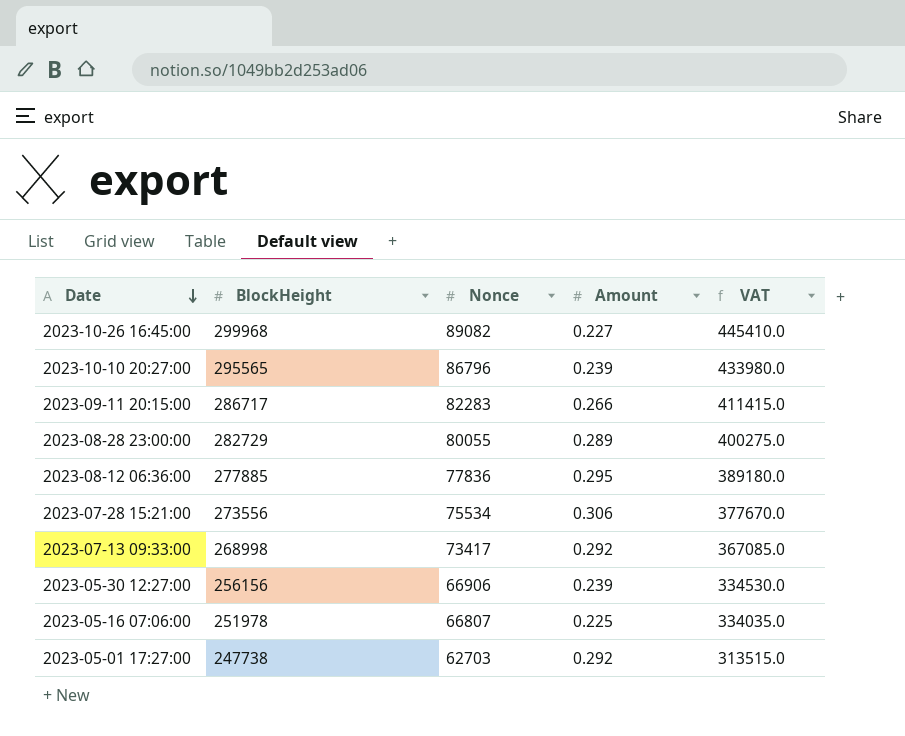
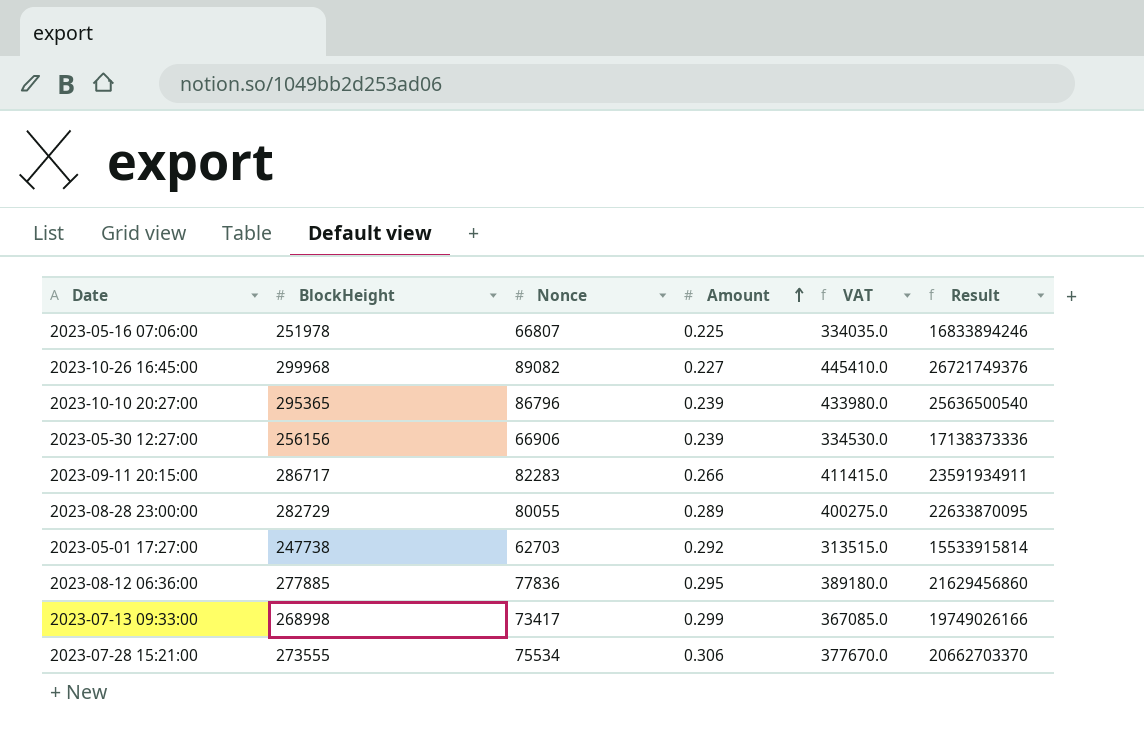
row order: Date descending -> Amount ascending
column Result | formula: none -> [BlockHeight] * [Nonce]
2023-10-10 20:27:00 | BlockHeight: 295565 -> 295365
2023-07-13 09:33:00 | Amount: 0.292 -> 0.299
2023-07-28 15:21:00 | BlockHeight: 273556 -> 273555

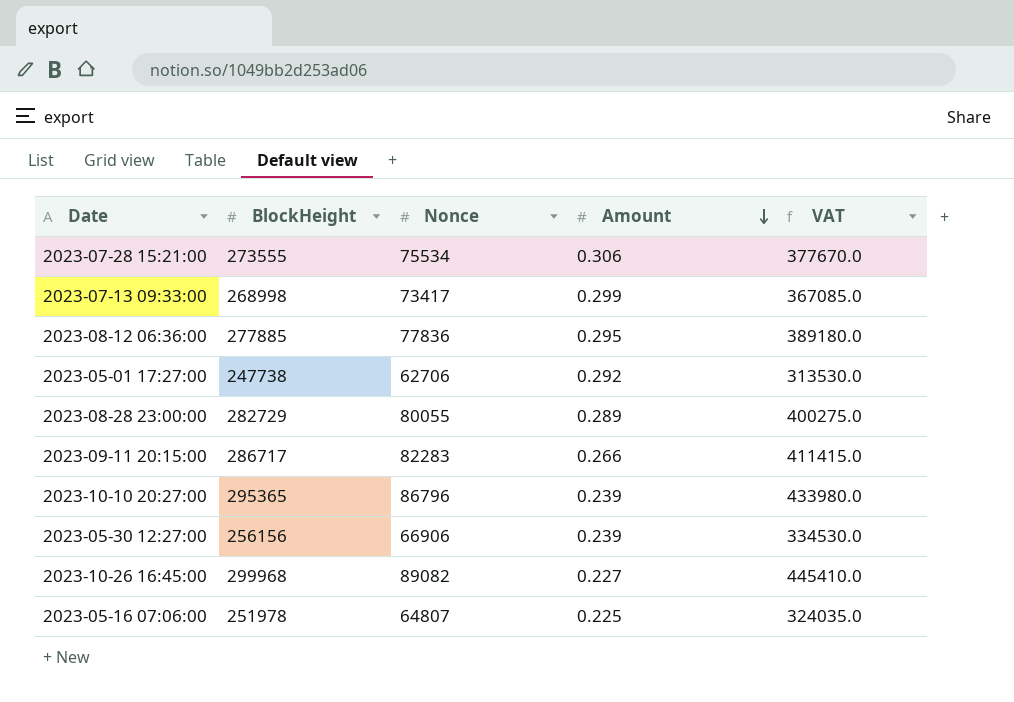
row order: Amount ascending -> Amount descending
column Result | formula: [BlockHeight] * [Nonce] -> none
2023-05-01 17:27:00 | Nonce: 62703 -> 62706
2023-05-01 17:27:00 | VAT: 313515.0 -> 313530.0
2023-05-16 07:06:00 | Nonce: 66807 -> 64807
2023-05-16 07:06:00 | VAT: 334035.0 -> 324035.0

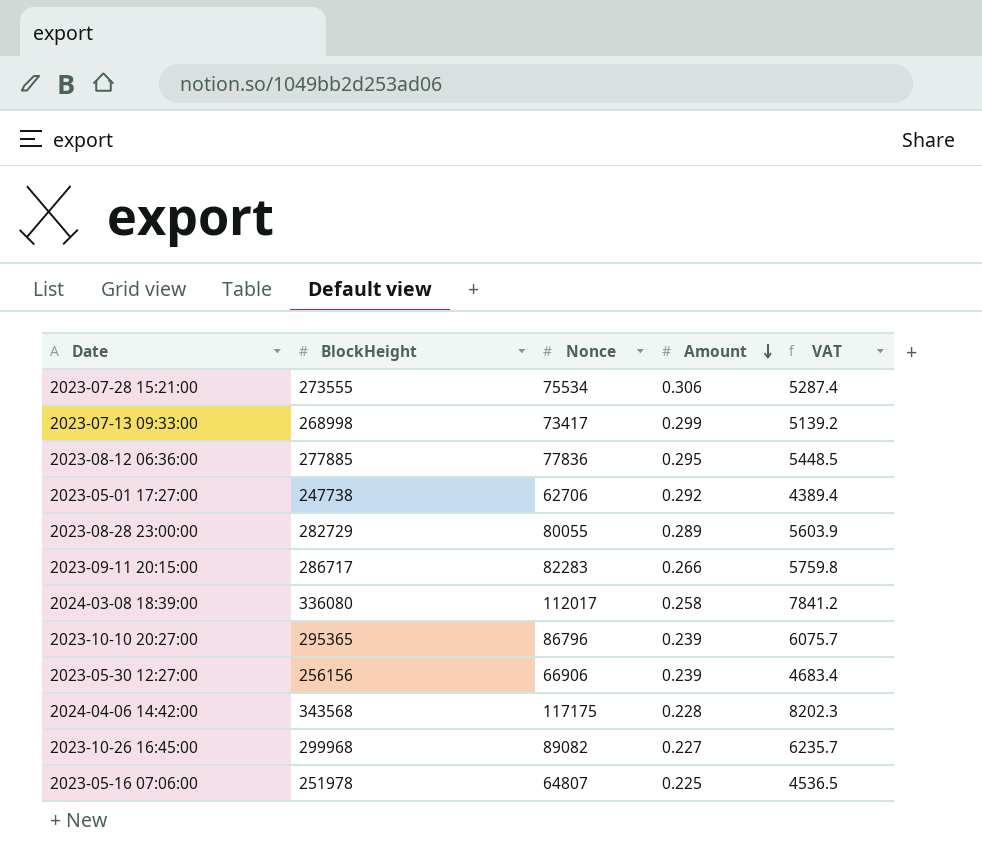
column VAT | formula: [Nonce] * 5 -> [Nonce] * 0.07
row 2024-03-08 18:39:00: none -> 336080 | 112017 | 0.258 | 7841.2
row 2024-04-06 14:42:00: none -> 343568 | 117175 | 0.228 | 8202.3

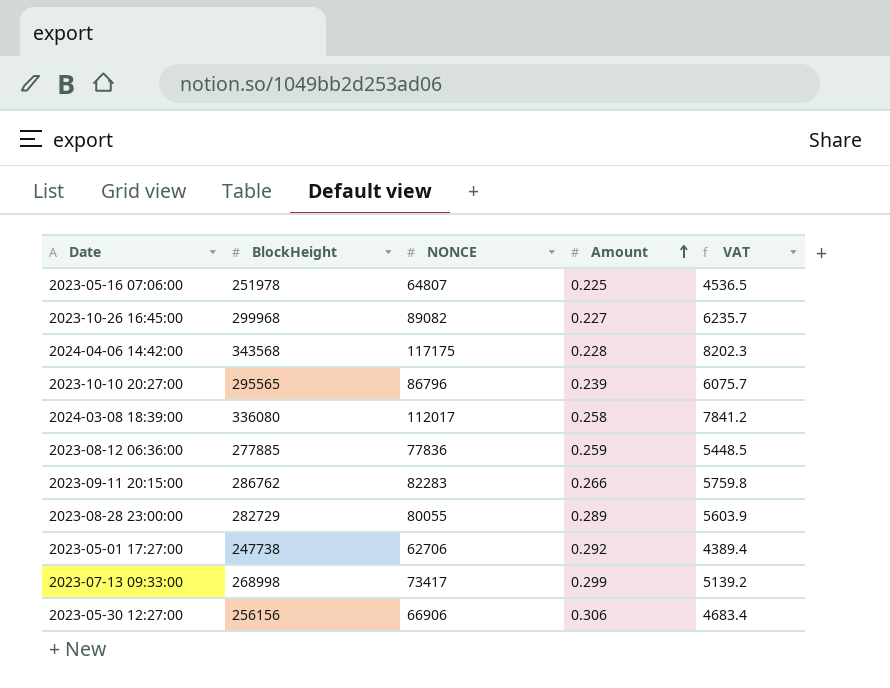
row order: Amount descending -> Amount ascending
column name: Nonce -> NONCE
row 2023-07-28 15:21:00: 273555 | 75534 | 0.306 | 5287.4 -> none
2023-10-10 20:27:00 | BlockHeight: 295365 -> 295565
2023-08-12 06:36:00 | Amount: 0.295 -> 0.259
2023-09-11 20:15:00 | BlockHeight: 286717 -> 286762
2023-05-30 12:27:00 | Amount: 0.239 -> 0.306

